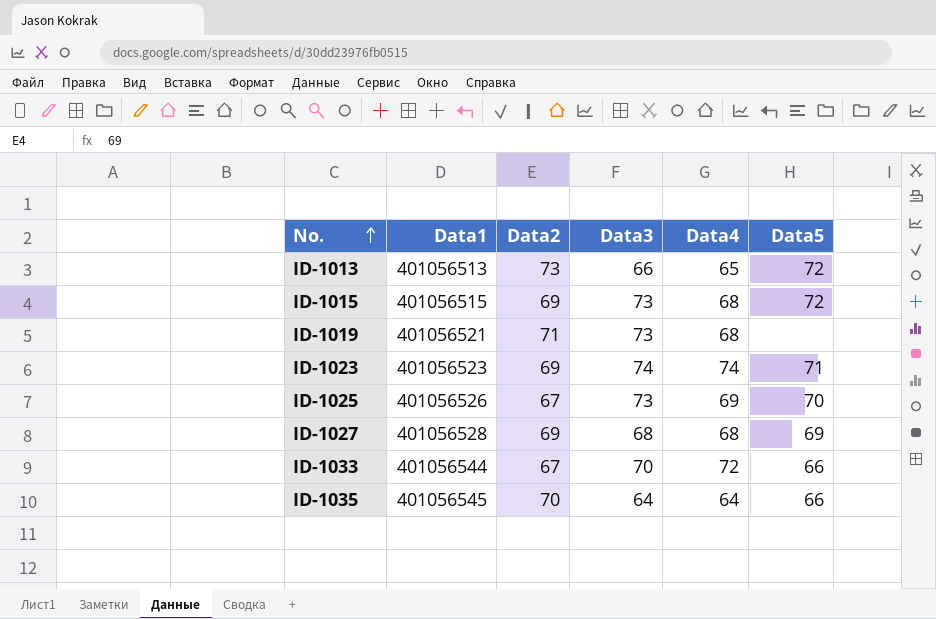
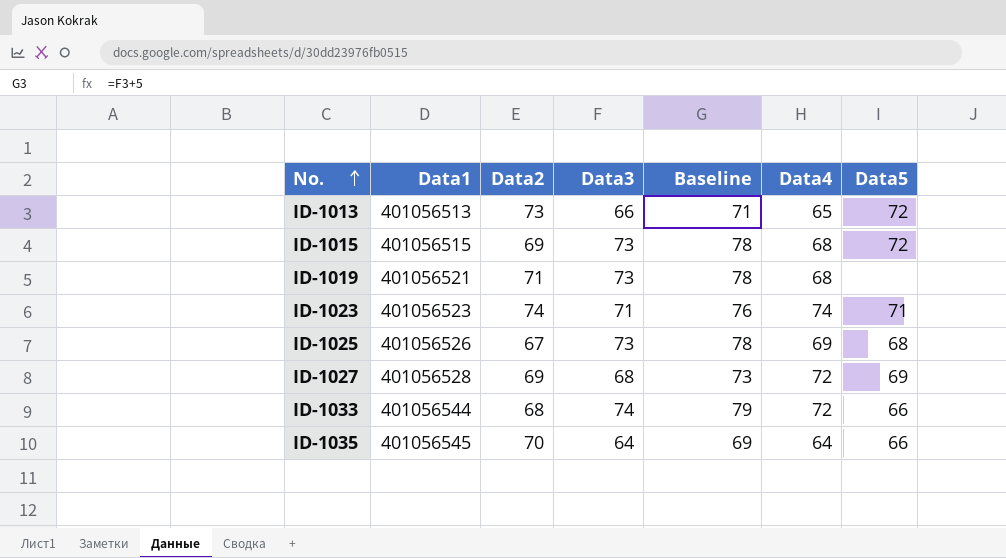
column Baseline | formula: none -> [Data3] + 5
ID-1023 | Data2: 69 -> 74
ID-1023 | Data3: 74 -> 71
ID-1025 | Data5: 70 -> 68
ID-1027 | Data4: 68 -> 72
ID-1033 | Data2: 67 -> 68
ID-1033 | Data3: 70 -> 74

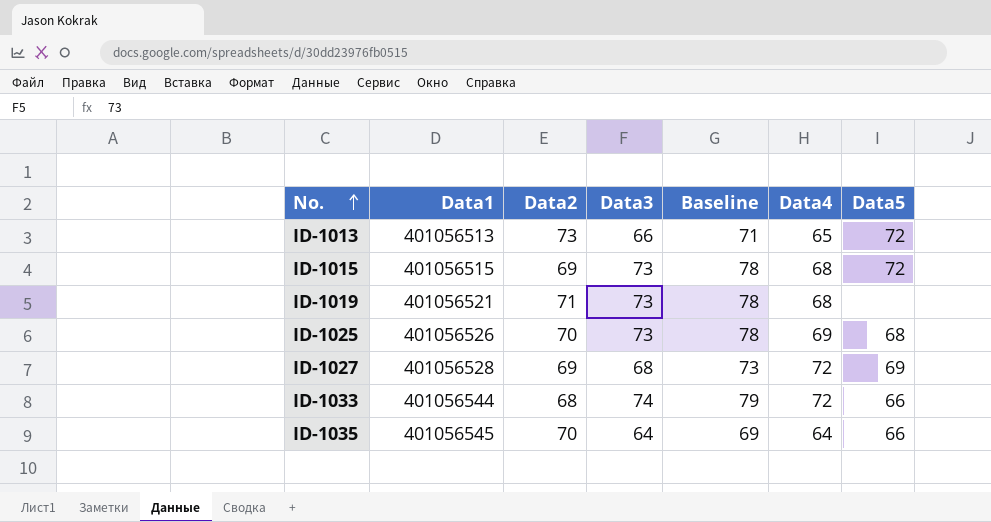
row ID-1023: 401056523 | 74 | 71 | 76 | 74 | 71 -> none
ID-1025 | Data2: 67 -> 70

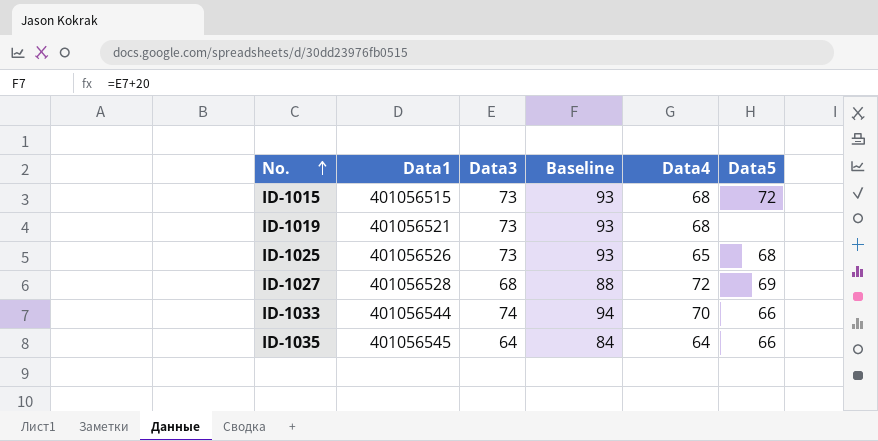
column Data2 | position: 3 -> none
column Baseline | formula: [Data3] + 5 -> [Data3] + 20
row ID-1013: 401056513 | 73 | 66 | 71 | 65 | 72 -> none
ID-1025 | Data4: 69 -> 65
ID-1033 | Data4: 72 -> 70

